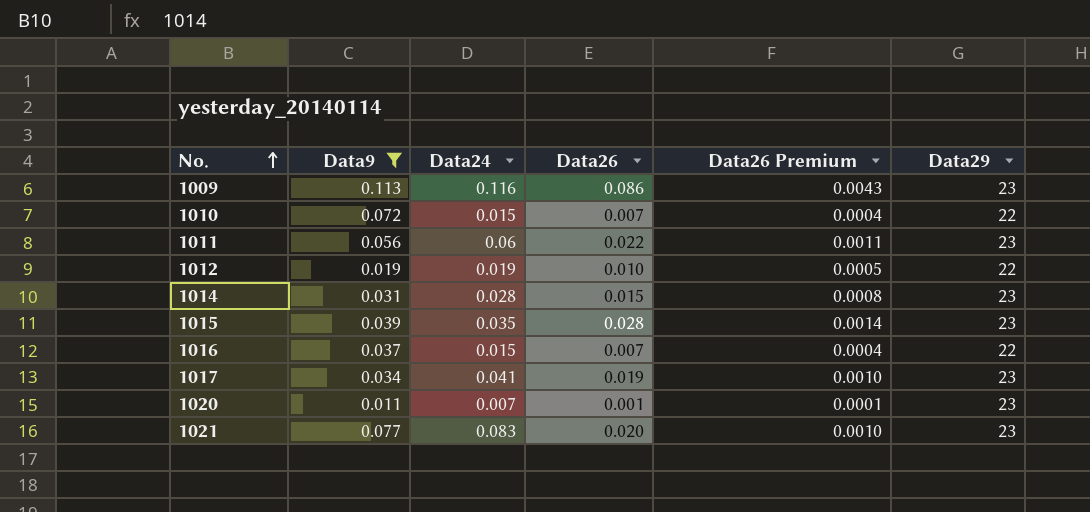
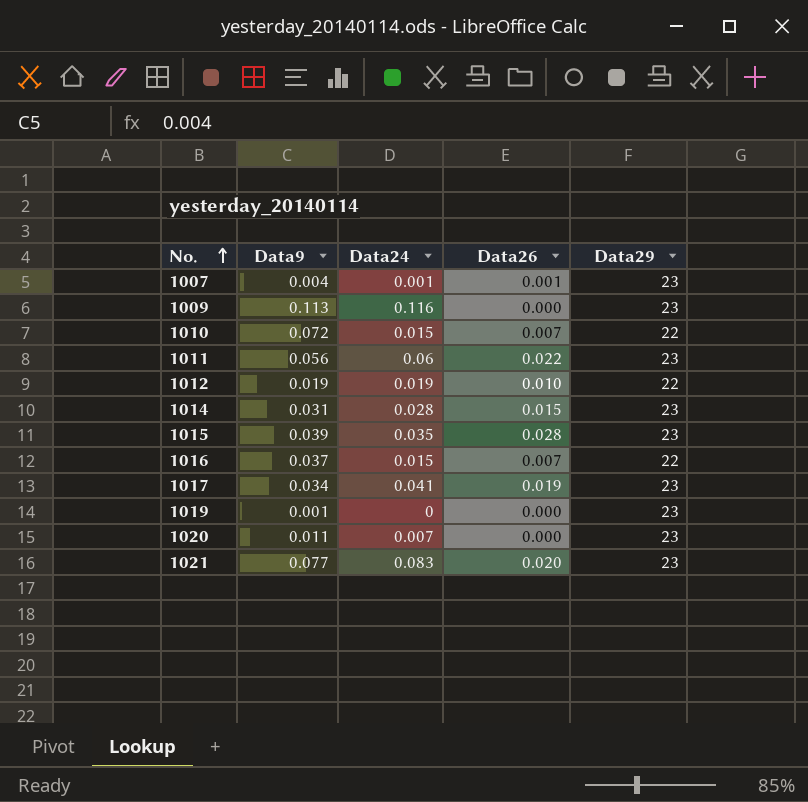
filter: Data9 >= 0.011 -> none
column Data26 Premium | formula: [Data26] * 0.05 -> none
1009 | Data26: 0.086 -> 0.000
1020 | Data26: 0.001 -> 0.000

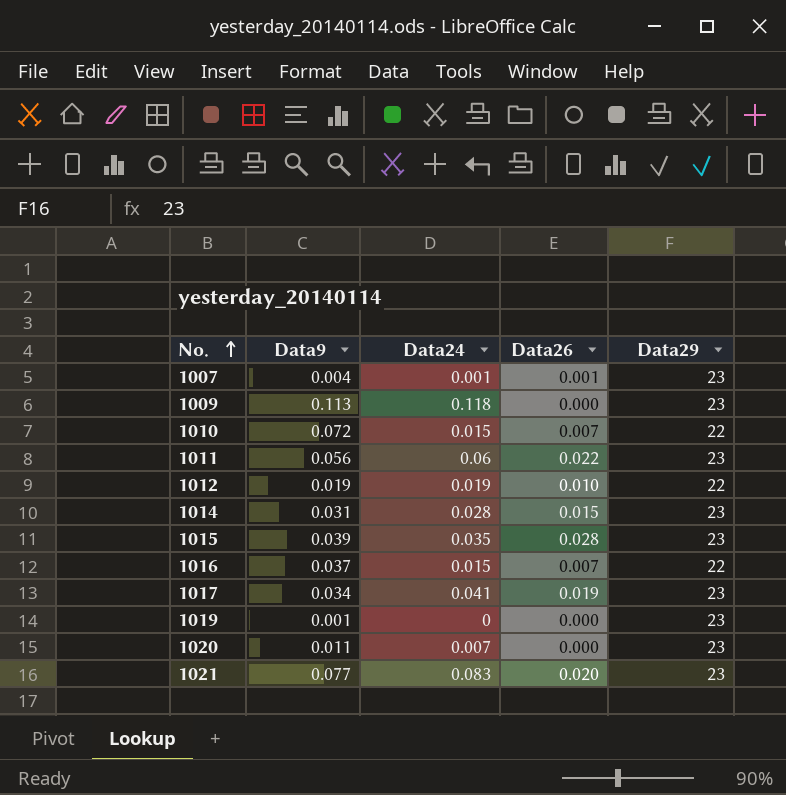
1009 | Data24: 0.116 -> 0.118

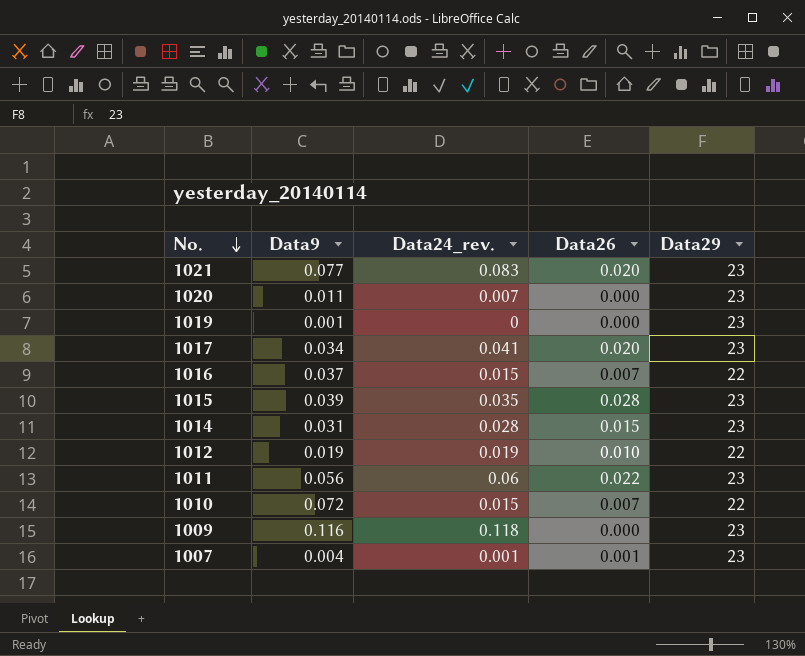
row order: No. ascending -> No. descending
column name: Data24 -> Data24_rev.
1017 | Data26: 0.019 -> 0.020
1009 | Data9: 0.113 -> 0.116

